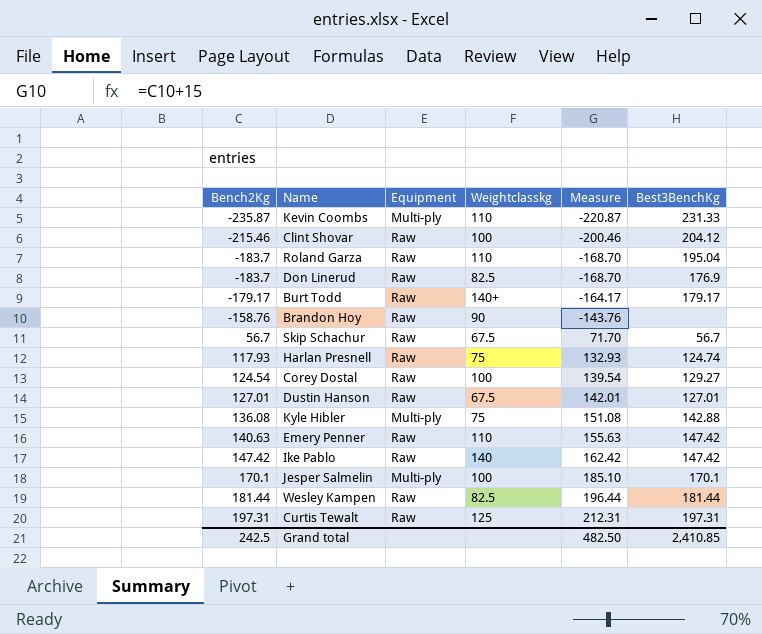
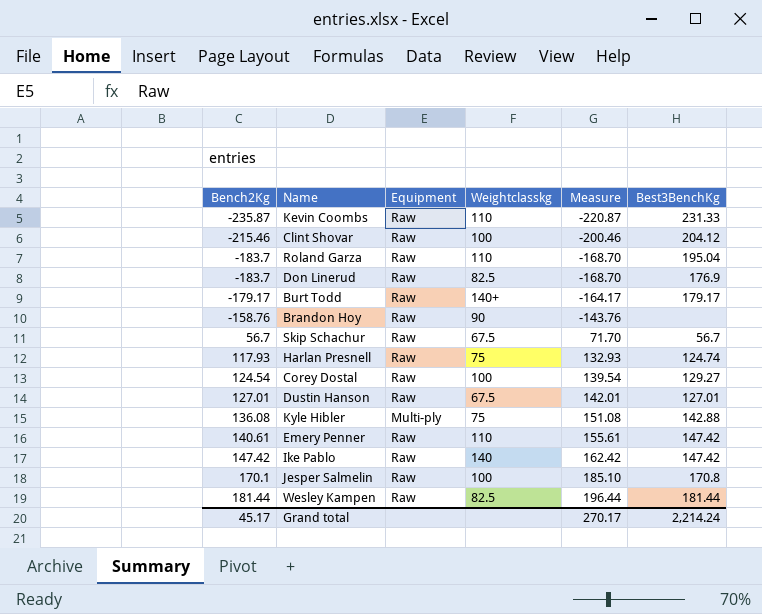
row Curtis Tewalt: 197.31 | Raw | 125 | 212.31 | 197.31 -> none
Kevin Coombs | Equipment: Multi-ply -> Raw
Emery Penner | Bench2Kg: 140.63 -> 140.61
Emery Penner | Measure: 155.63 -> 155.61
Jesper Salmelin | Equipment: Multi-ply -> Raw
Jesper Salmelin | Best3BenchKg: 170.1 -> 170.8
Grand total | Bench2Kg: 242.5 -> 45.17
Grand total | Measure: 482.50 -> 270.17
Grand total | Best3BenchKg: 2,410.85 -> 2,214.24

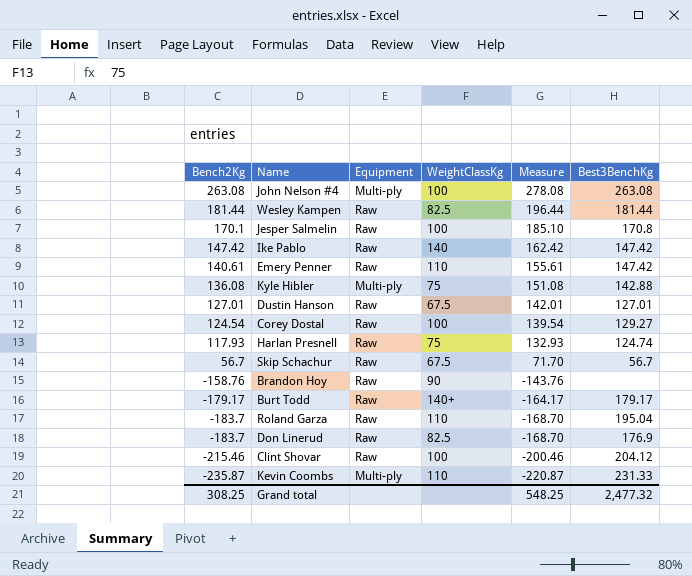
row order: Bench2Kg ascending -> Bench2Kg descending
column name: Weightclasskg -> WeightClassKg
row John Nelson #4: none -> 263.08 | Multi-ply | 100 | 278.08 | 263.08
Kevin Coombs | Equipment: Raw -> Multi-ply
Grand total | Bench2Kg: 45.17 -> 308.25
Grand total | Measure: 270.17 -> 548.25
Grand total | Best3BenchKg: 2,214.24 -> 2,477.32

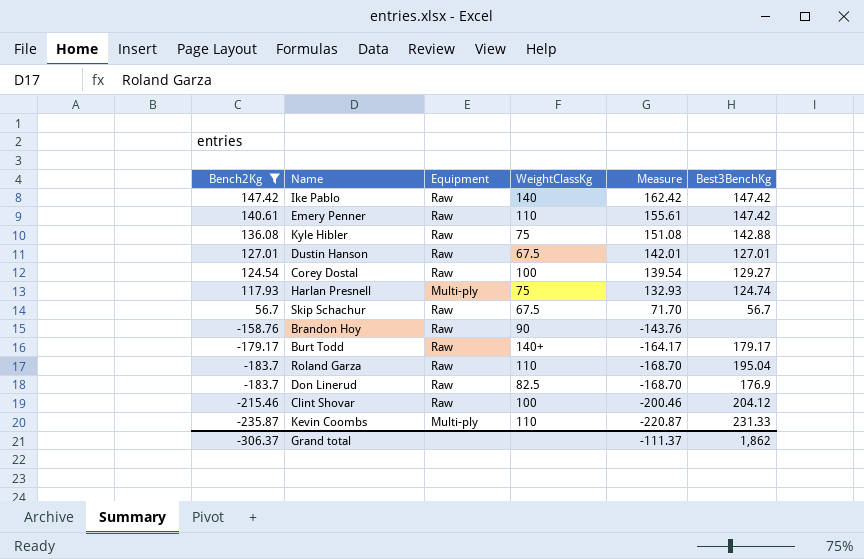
filter: none -> Bench2Kg <= 147.42
Kyle Hibler | Equipment: Multi-ply -> Raw
Harlan Presnell | Equipment: Raw -> Multi-ply
Grand total | Bench2Kg: 308.25 -> -306.37
Grand total | Measure: 548.25 -> -111.37
Grand total | Best3BenchKg: 2,477.32 -> 1,862

